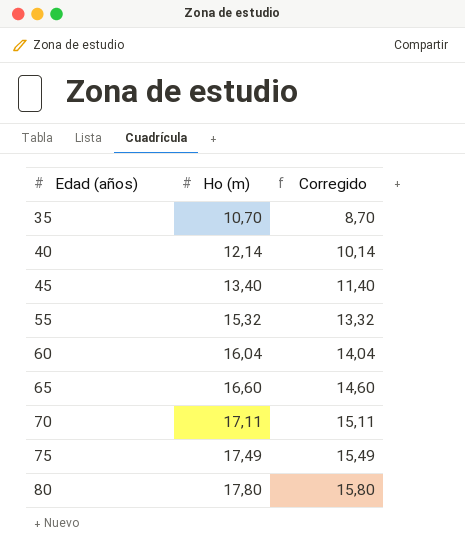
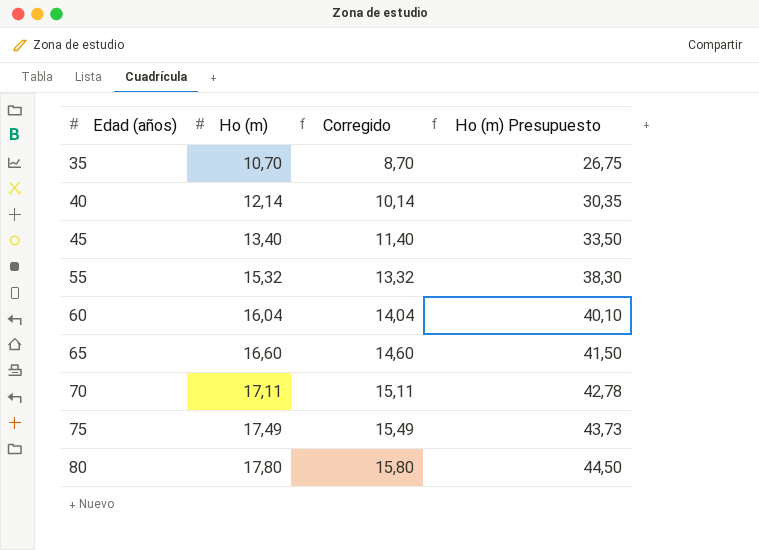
column Ho (m) Presupuesto | formula: none -> [Ho (m)] * 2,5

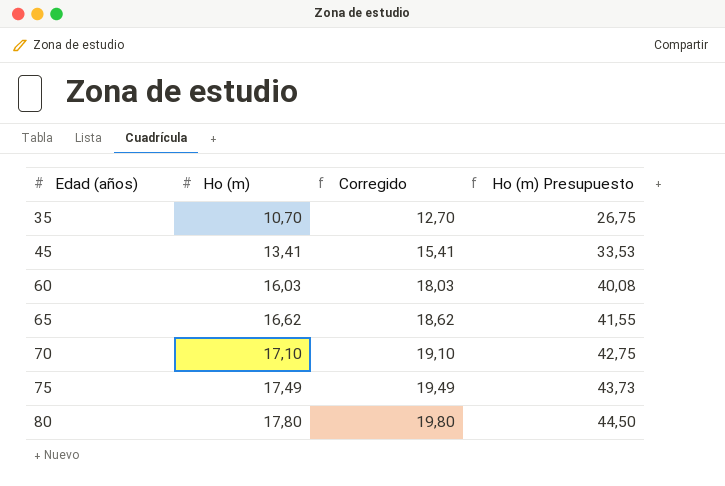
column Corregido | formula: [Ho (m)] - 2 -> [Ho (m)] + 2
row 40: 12,14 | 10,14 | 30,35 -> none
row 55: 15,32 | 13,32 | 38,30 -> none
45 | Ho (m): 13,40 -> 13,41
45 | Ho (m) Presupuesto: 33,50 -> 33,53
60 | Ho (m): 16,04 -> 16,03
60 | Ho (m) Presupuesto: 40,10 -> 40,08
65 | Ho (m): 16,60 -> 16,62
65 | Ho (m) Presupuesto: 41,50 -> 41,55
70 | Ho (m): 17,11 -> 17,10
70 | Ho (m) Presupuesto: 42,78 -> 42,75

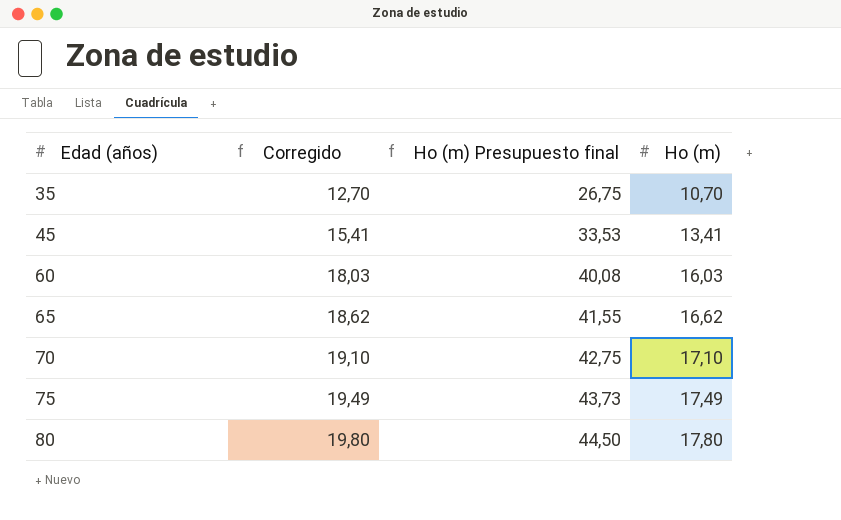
column name: Ho (m) Presupuesto -> Ho (m) Presupuesto final
column Ho (m) | position: 2 -> 4

